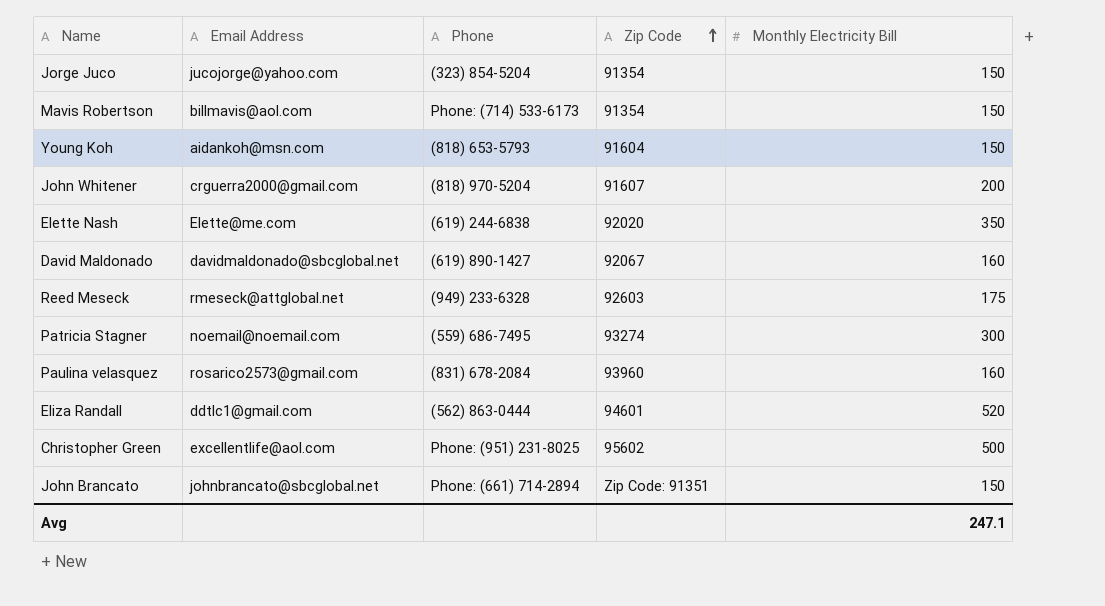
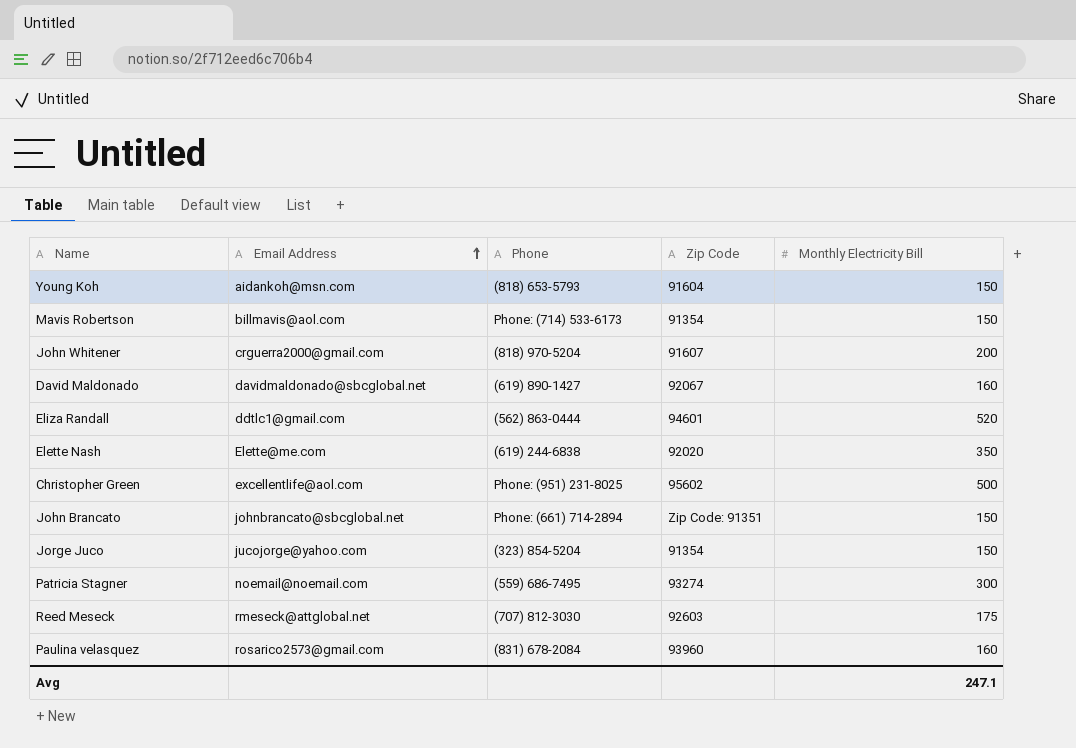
row order: Zip Code ascending -> Email Address ascending
Reed Meseck | Phone: (949) 233-6328 -> (707) 812-3030

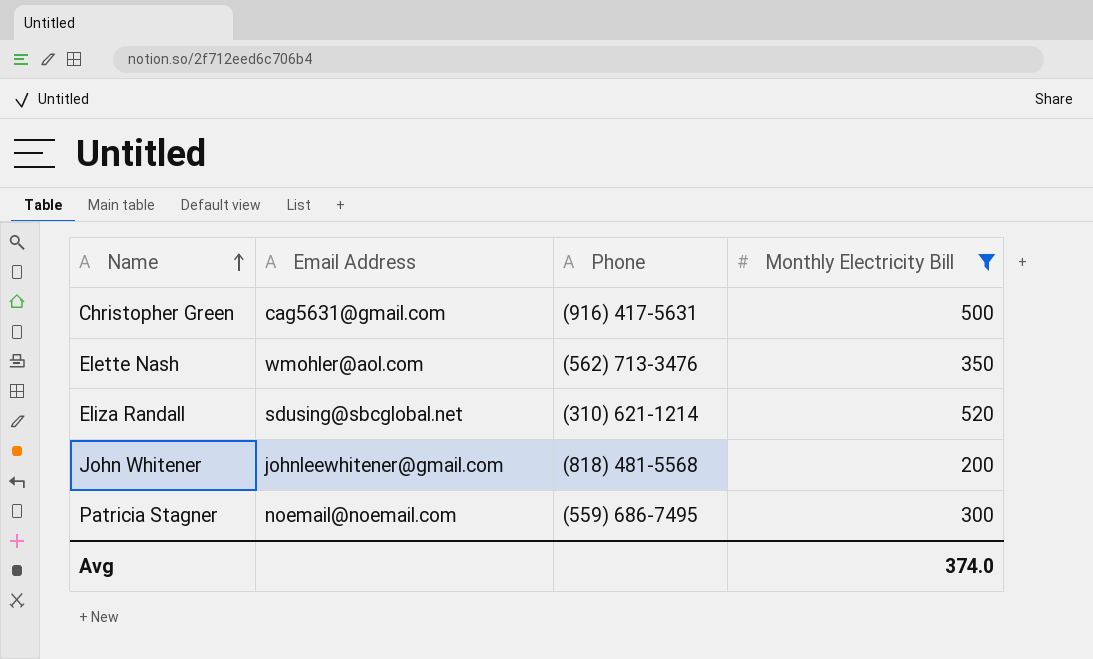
filter: none -> Monthly Electricity Bill >= 200
row order: Email Address ascending -> Name ascending
column Zip Code | position: 4 -> none
Christopher Green | Email Address: excellentlife@aol.com -> cag5631@gmail.com
Christopher Green | Phone: Phone: (951) 231-8025 -> (916) 417-5631
Elette Nash | Email Address: Elette@me.com -> wmohler@aol.com
Elette Nash | Phone: (619) 244-6838 -> (562) 713-3476
Eliza Randall | Email Address: ddtlc1@gmail.com -> sdusing@sbcglobal.net
Eliza Randall | Phone: (562) 863-0444 -> (310) 621-1214
John Whitener | Email Address: crguerra2000@gmail.com -> johnleewhitener@gmail.com
John Whitener | Phone: (818) 970-5204 -> (818) 481-5568
Avg | Monthly Electricity Bill: 247.1 -> 374.0

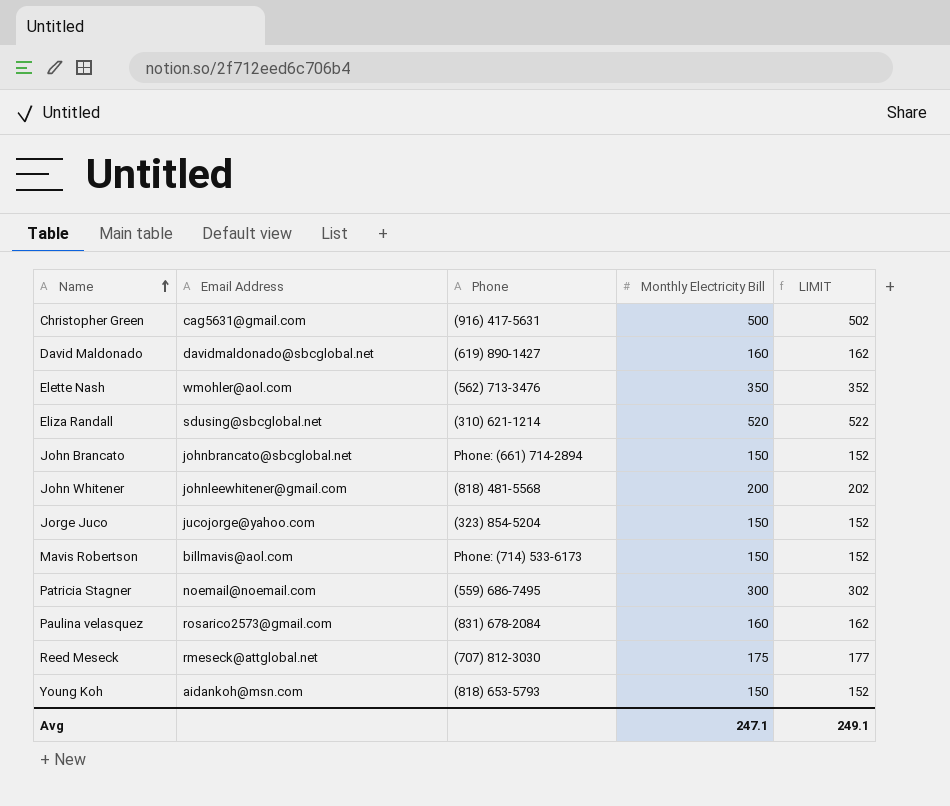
filter: Monthly Electricity Bill >= 200 -> none
column LIMIT | formula: none -> [Monthly Electricity Bill] + 2
Avg | Monthly Electricity Bill: 374.0 -> 247.1

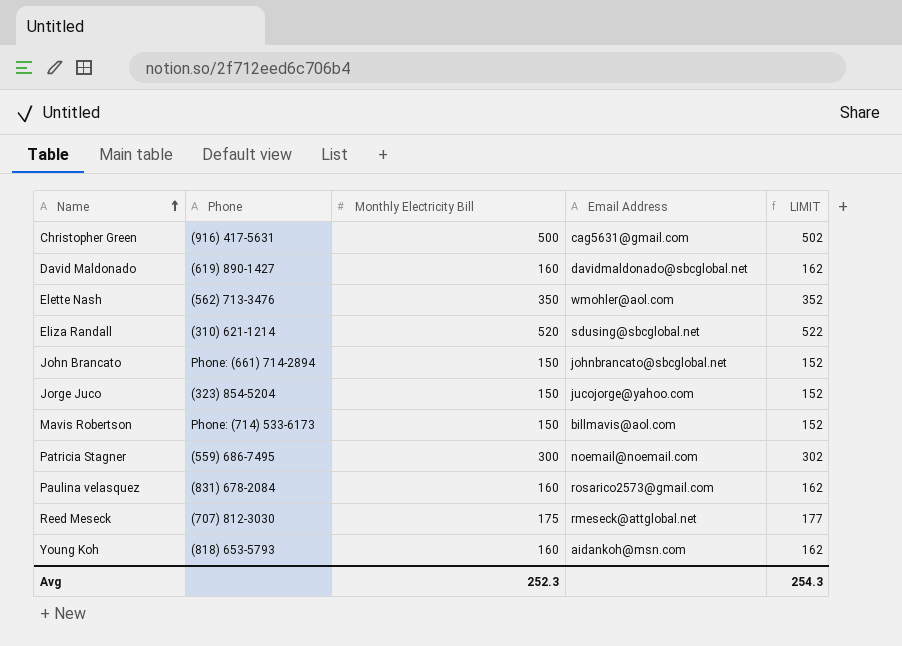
column Email Address | position: 2 -> 4
row John Whitener: johnleewhitener@gmail.com | (818) 481-5568 | 200 | 202 -> none
Young Koh | Monthly Electricity Bill: 150 -> 160
Young Koh | LIMIT: 152 -> 162
Avg | Monthly Electricity Bill: 247.1 -> 252.3
Avg | LIMIT: 249.1 -> 254.3

